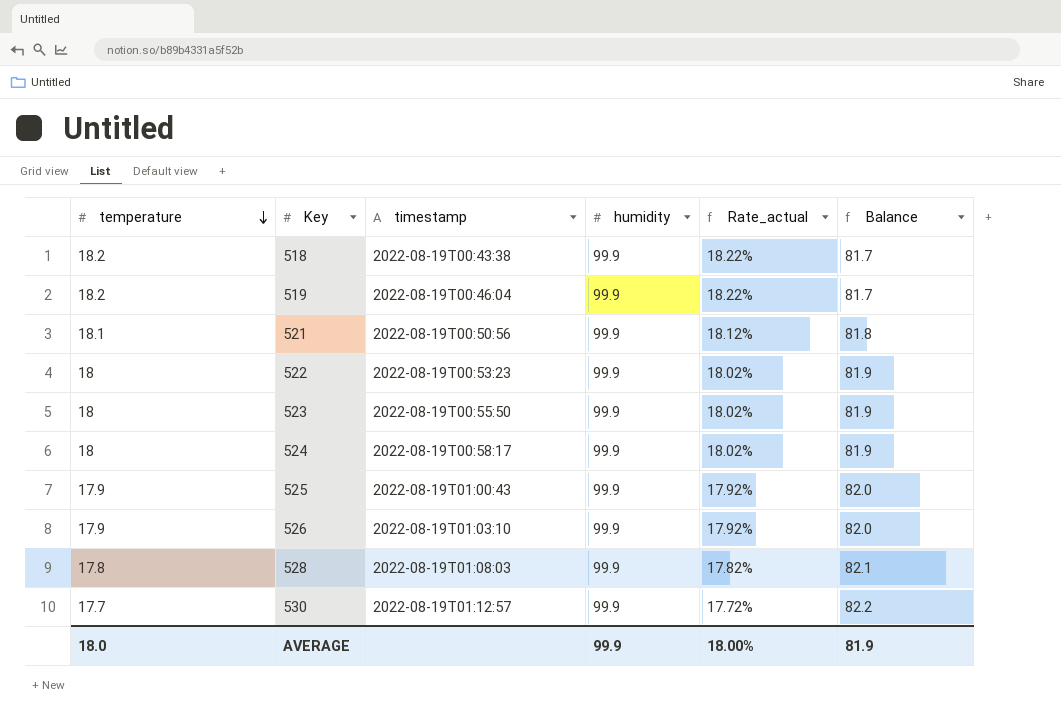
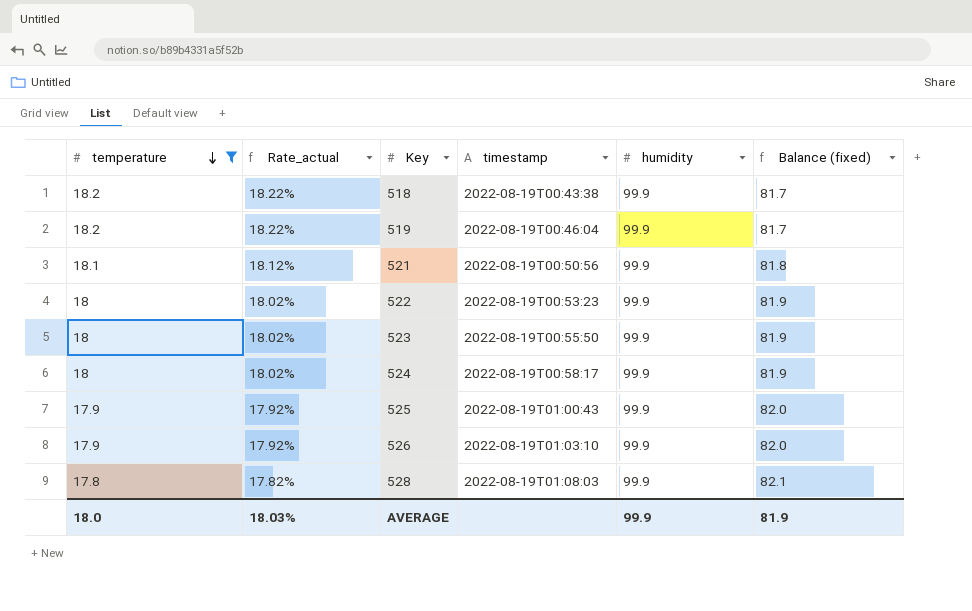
filter: none -> temperature != 17.7
column Rate_actual | position: 5 -> 2
column name: Balance -> Balance (fixed)
AVERAGE | Rate_actual: 18.00% -> 18.03%

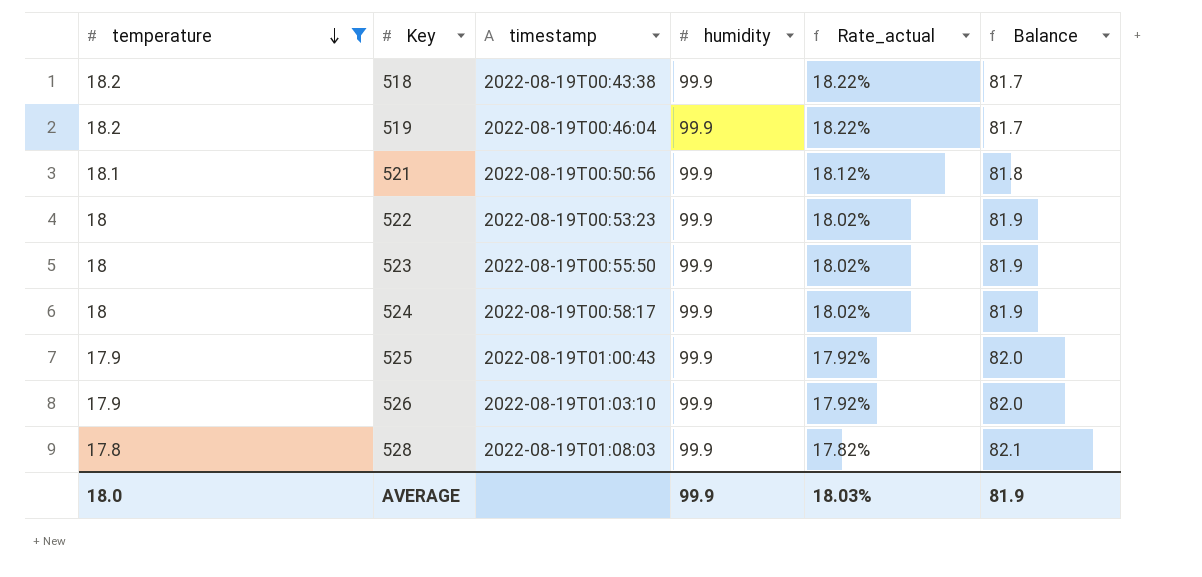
column Rate_actual | position: 2 -> 5
column name: Balance (fixed) -> Balance

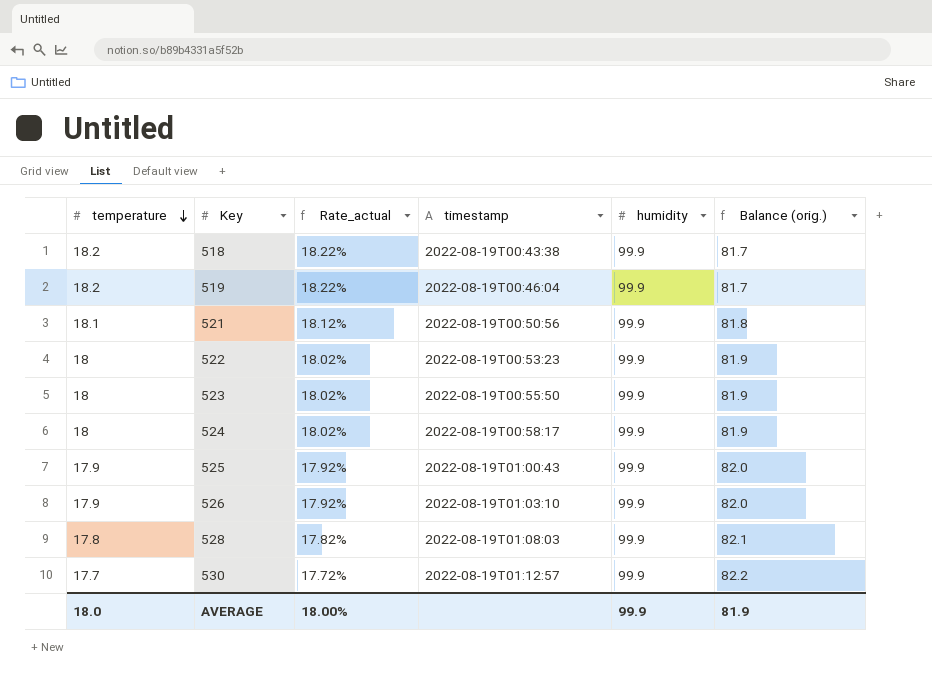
filter: temperature != 17.7 -> none
column Rate_actual | position: 5 -> 3
column name: Balance -> Balance (orig.)
AVERAGE | Rate_actual: 18.03% -> 18.00%

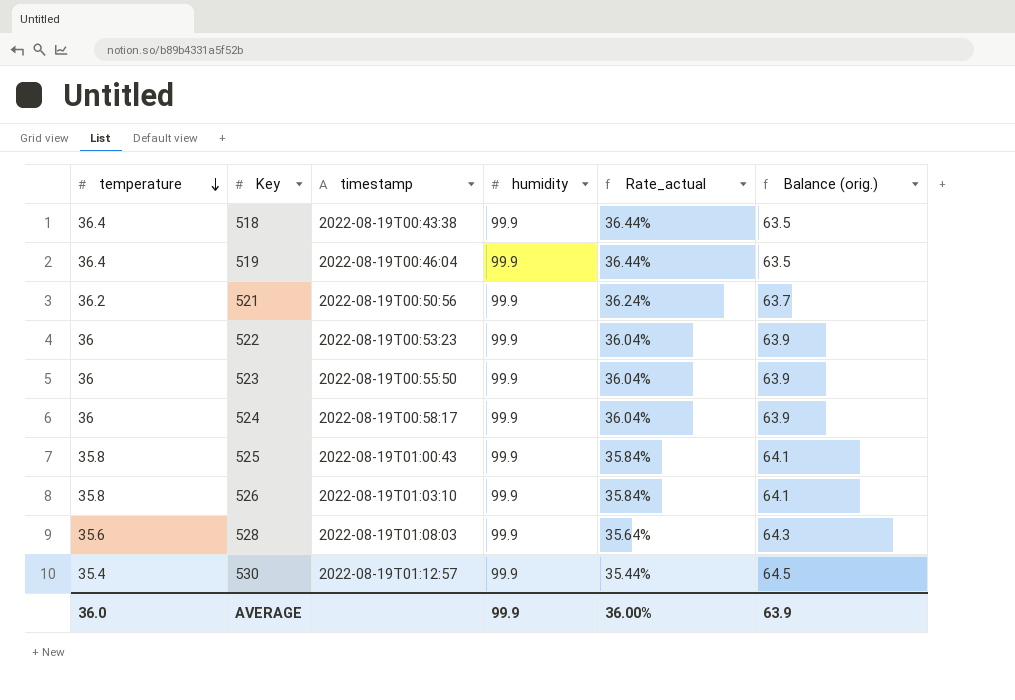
column Rate_actual | position: 3 -> 5
518 | temperature: 18.2 -> 36.4
518 | Rate_actual: 18.22% -> 36.44%
518 | Balance (orig.): 81.7 -> 63.5
519 | temperature: 18.2 -> 36.4
519 | Rate_actual: 18.22% -> 36.44%
519 | Balance (orig.): 81.7 -> 63.5
521 | temperature: 18.1 -> 36.2
521 | Rate_actual: 18.12% -> 36.24%
521 | Balance (orig.): 81.8 -> 63.7
522 | temperature: 18 -> 36
522 | Rate_actual: 18.02% -> 36.04%
522 | Balance (orig.): 81.9 -> 63.9
523 | temperature: 18 -> 36
523 | Rate_actual: 18.02% -> 36.04%
523 | Balance (orig.): 81.9 -> 63.9
524 | temperature: 18 -> 36
524 | Rate_actual: 18.02% -> 36.04%
524 | Balance (orig.): 81.9 -> 63.9
525 | temperature: 17.9 -> 35.8
525 | Rate_actual: 17.92% -> 35.84%
525 | Balance (orig.): 82.0 -> 64.1
526 | temperature: 17.9 -> 35.8
526 | Rate_actual: 17.92% -> 35.84%
526 | Balance (orig.): 82.0 -> 64.1
528 | temperature: 17.8 -> 35.6
528 | Rate_actual: 17.82% -> 35.64%
528 | Balance (orig.): 82.1 -> 64.3
530 | temperature: 17.7 -> 35.4
530 | Rate_actual: 17.72% -> 35.44%
530 | Balance (orig.): 82.2 -> 64.5
AVERAGE | temperature: 18.0 -> 36.0
AVERAGE | Rate_actual: 18.00% -> 36.00%
AVERAGE | Balance (orig.): 81.9 -> 63.9

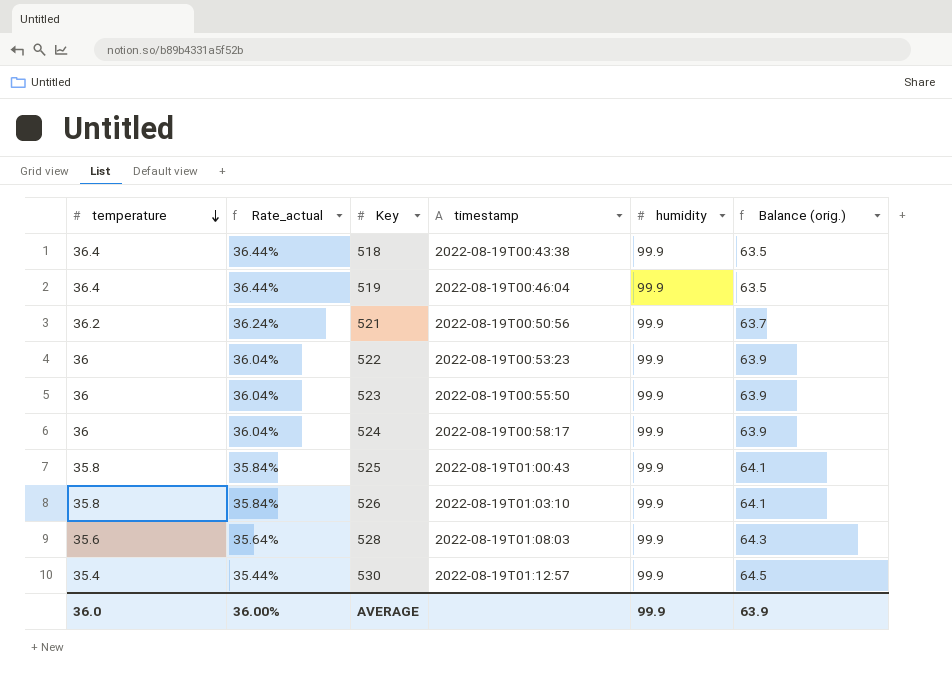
column Rate_actual | position: 5 -> 2

